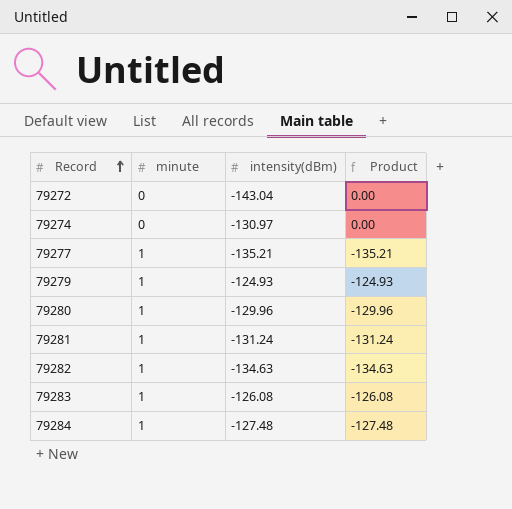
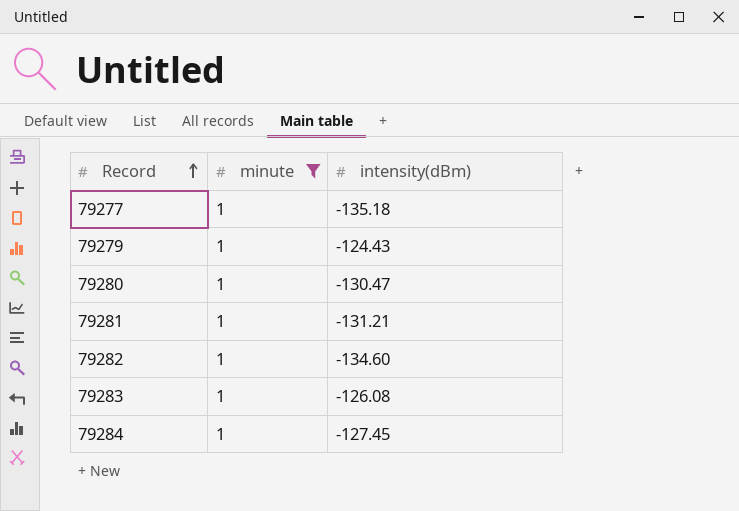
filter: none -> minute = 1
column Product | formula: [minute] * [intensity(dBm)] -> none
79277 | intensity(dBm): -135.21 -> -135.18
79279 | intensity(dBm): -124.93 -> -124.43
79280 | intensity(dBm): -129.96 -> -130.47
79281 | intensity(dBm): -131.24 -> -131.21
79282 | intensity(dBm): -134.63 -> -134.60
79284 | intensity(dBm): -127.48 -> -127.45

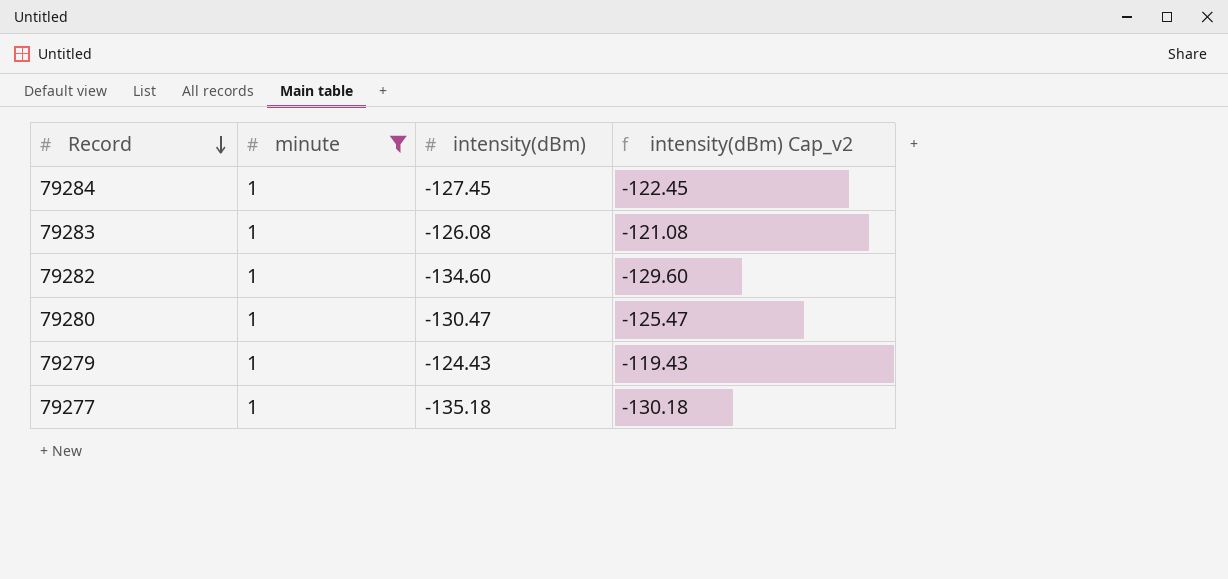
row order: Record ascending -> Record descending
column intensity(dBm) Cap_v2 | formula: none -> [intensity(dBm)] + 5
row 79281: 1 | -131.21 -> none

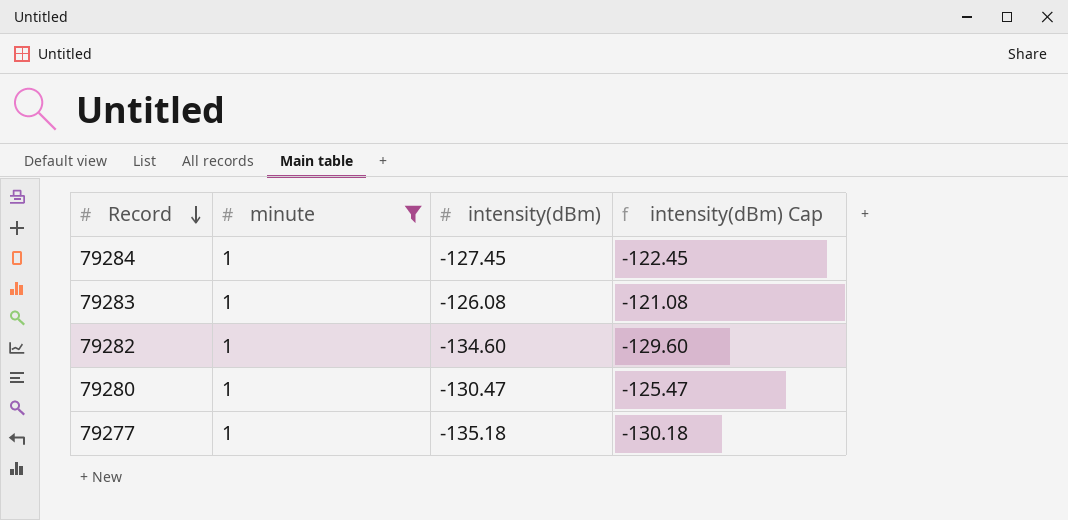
column name: intensity(dBm) Cap_v2 -> intensity(dBm) Cap
row 79279: 1 | -124.43 | -119.43 -> none

